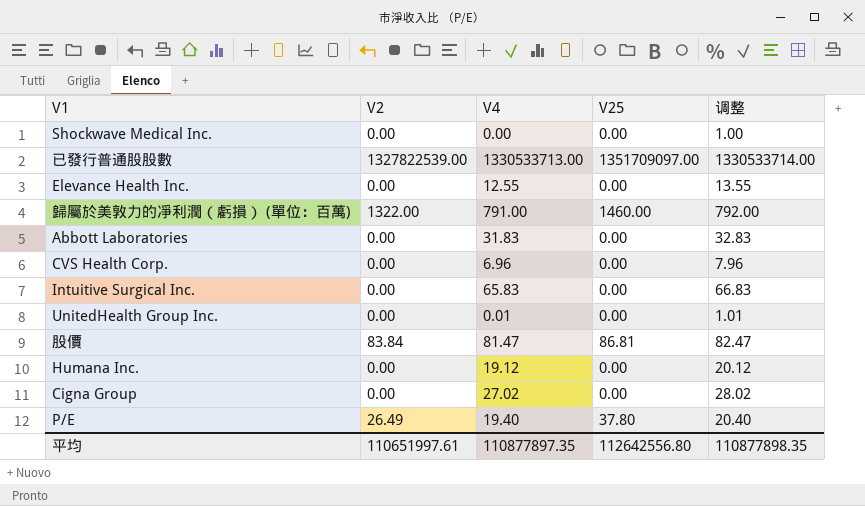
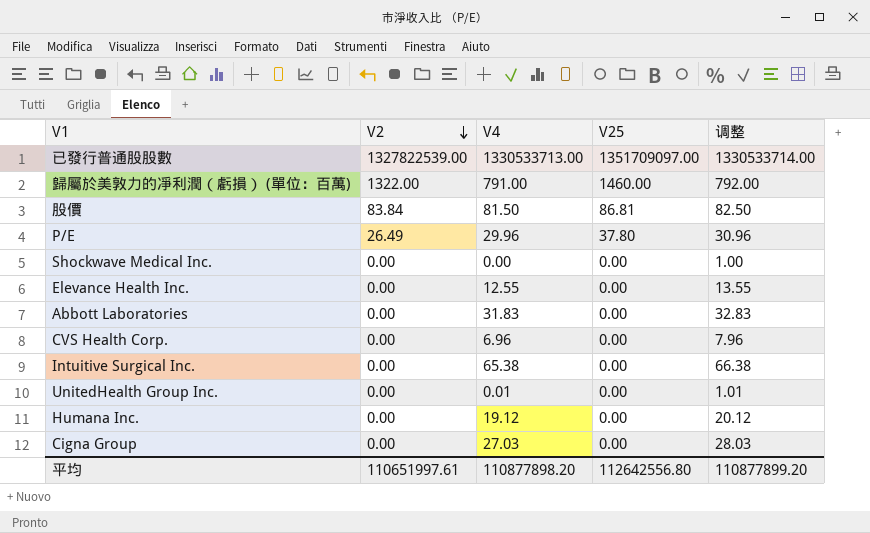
row order: none -> V2 descending
股價 | V4: 81.47 -> 81.50
股價 | 调整: 82.47 -> 82.50
P/E | V4: 19.40 -> 29.96
P/E | 调整: 20.40 -> 30.96
Intuitive Surgical Inc. | V4: 65.83 -> 65.38
Intuitive Surgical Inc. | 调整: 66.83 -> 66.38
Cigna Group | V4: 27.02 -> 27.03
Cigna Group | 调整: 28.02 -> 28.03
平均 | V4: 110877897.35 -> 110877898.20
平均 | 调整: 110877898.35 -> 110877899.20

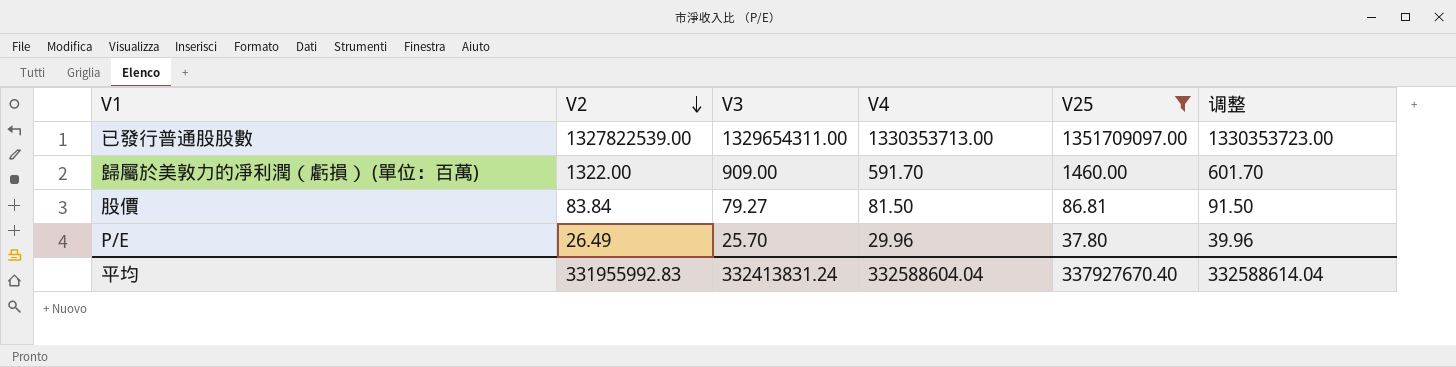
filter: none -> V25 != 0.00
column V3 | position: none -> 3
column 调整 | formula: [V4] + 1 -> [V4] + 10
已發行普通股股數 | V4: 1330533713.00 -> 1330353713.00
歸屬於美敦力的凈利潤（虧損） (單位：百萬) | V4: 791.00 -> 591.70
平均 | V2: 110651997.61 -> 331955992.83
平均 | V4: 110877898.20 -> 332588604.04
平均 | V25: 112642556.80 -> 337927670.40
平均 | 调整: 110877899.20 -> 332588614.04

